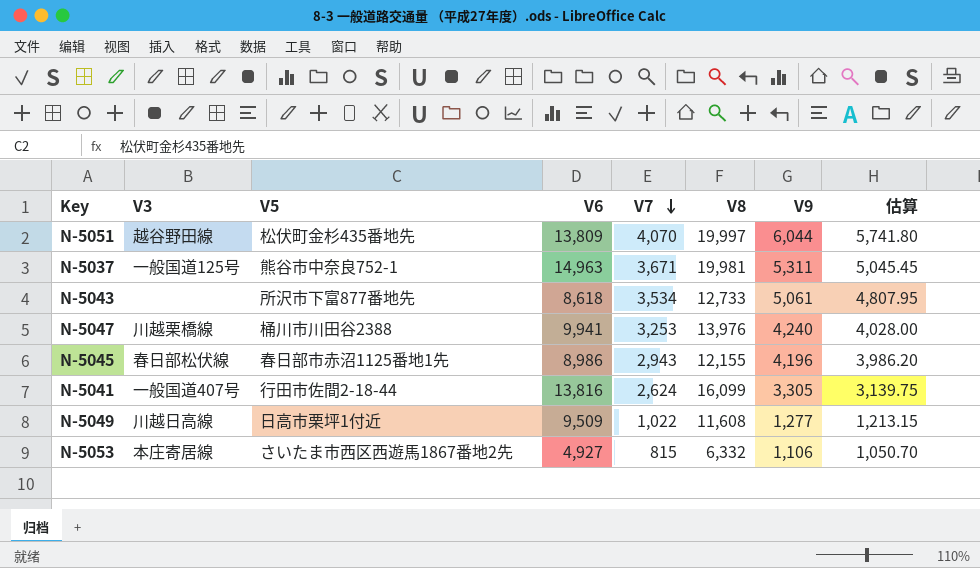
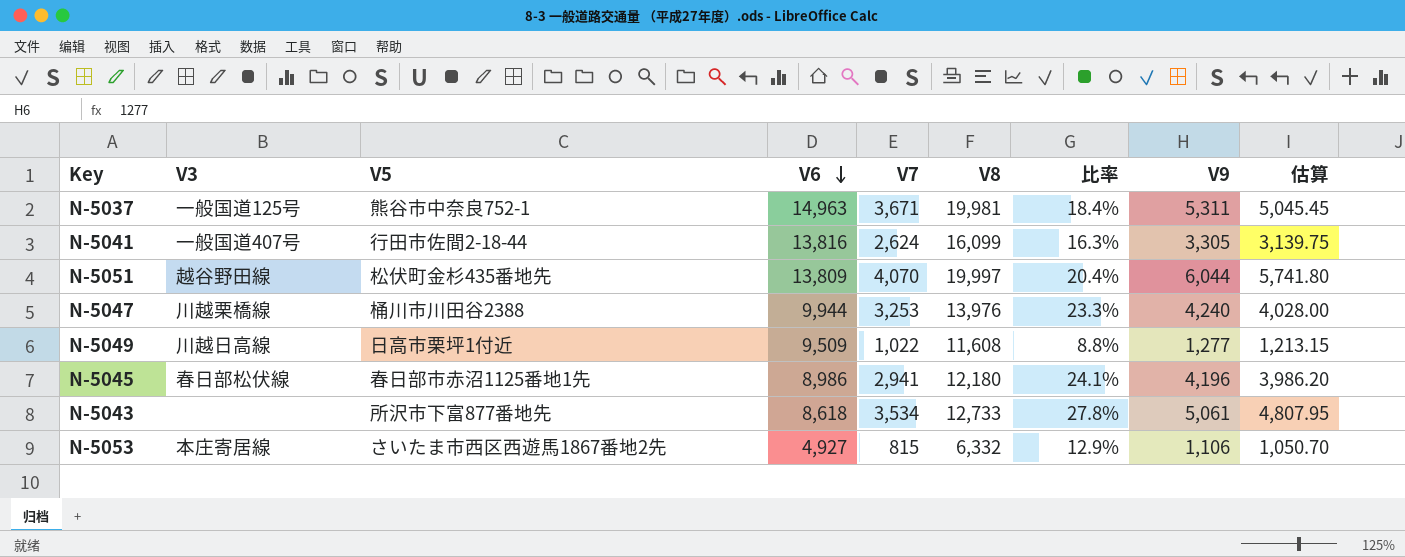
row order: V7 descending -> V6 descending
column 比率 | formula: none -> [V7] / [V8]
N-5047 | V6: 9,941 -> 9,944
N-5045 | V7: 2,943 -> 2,941
N-5045 | V8: 12,155 -> 12,180

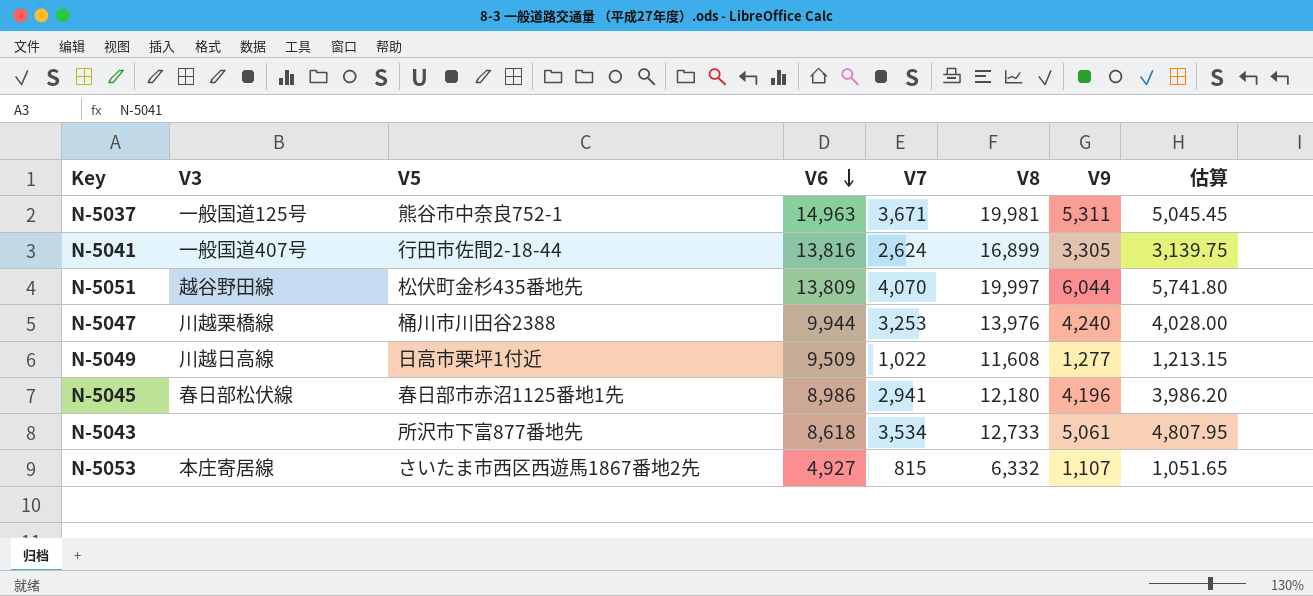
column 比率 | formula: [V7] / [V8] -> none
N-5041 | V8: 16,099 -> 16,899
N-5053 | V9: 1,106 -> 1,107
N-5053 | 估算: 1,050.70 -> 1,051.65

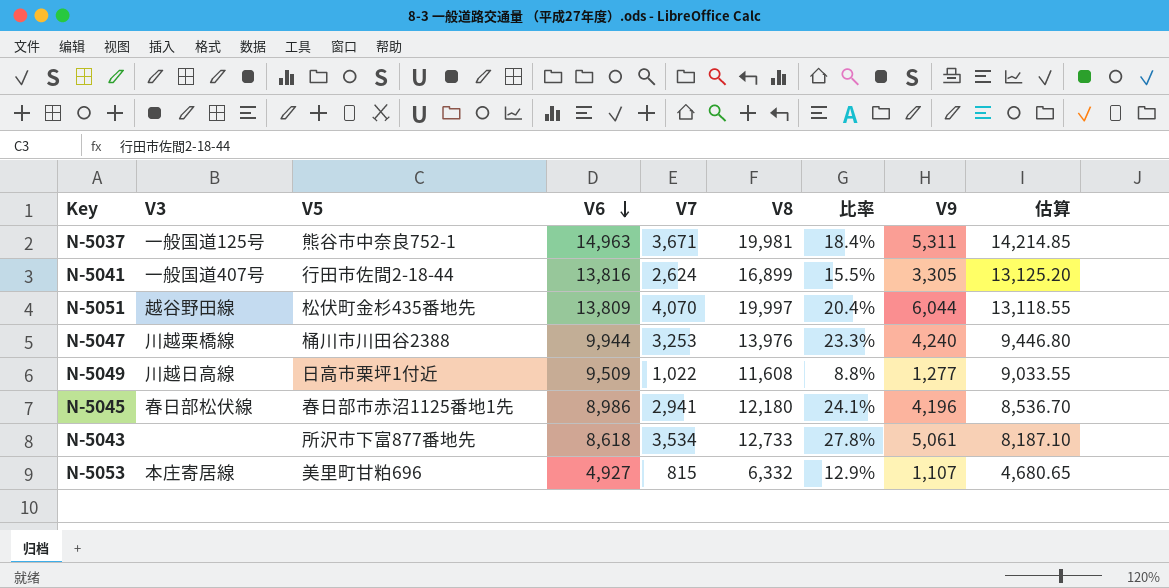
column 比率 | formula: none -> [V7] / [V8]
column 估算 | formula: [V9] * 0.95 -> [V6] * 0.95
N-5053 | V5: さいたま市西区西遊馬1867番地2先 -> 美里町甘粕696

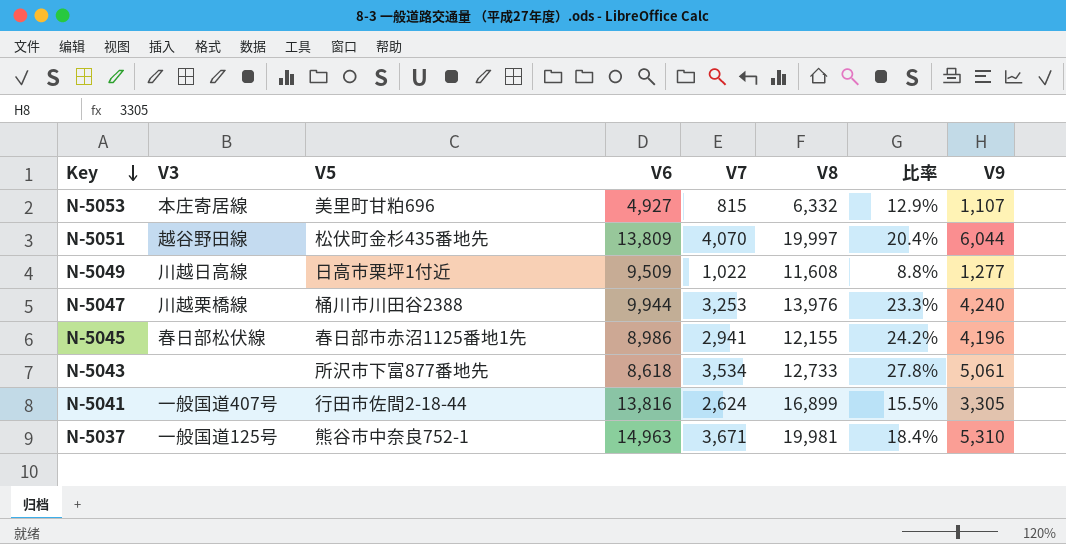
row order: V6 descending -> Key descending
column 估算 | formula: [V6] * 0.95 -> none
N-5045 | V8: 12,180 -> 12,155
N-5045 | 比率: 24.1% -> 24.2%
N-5037 | V9: 5,311 -> 5,310

